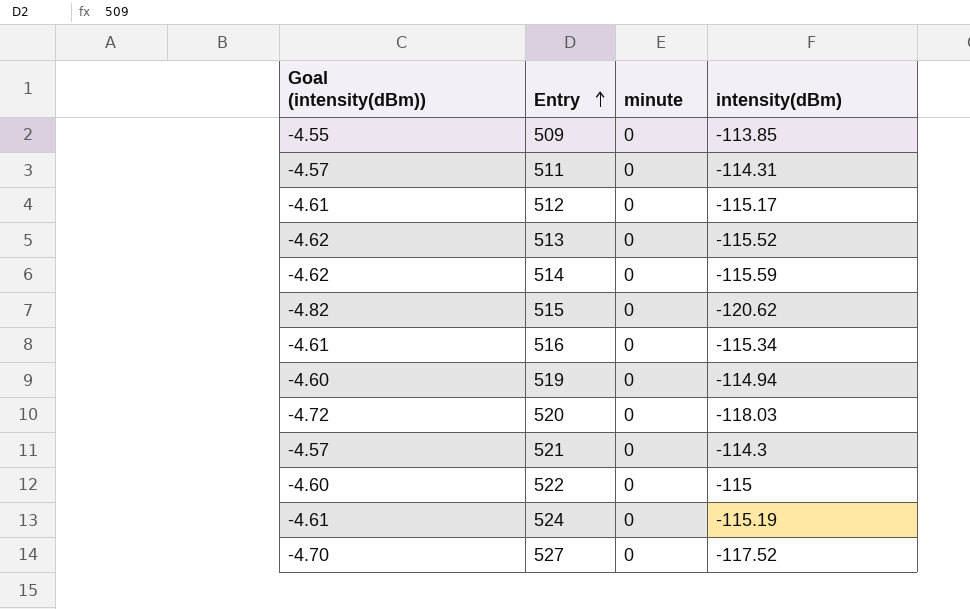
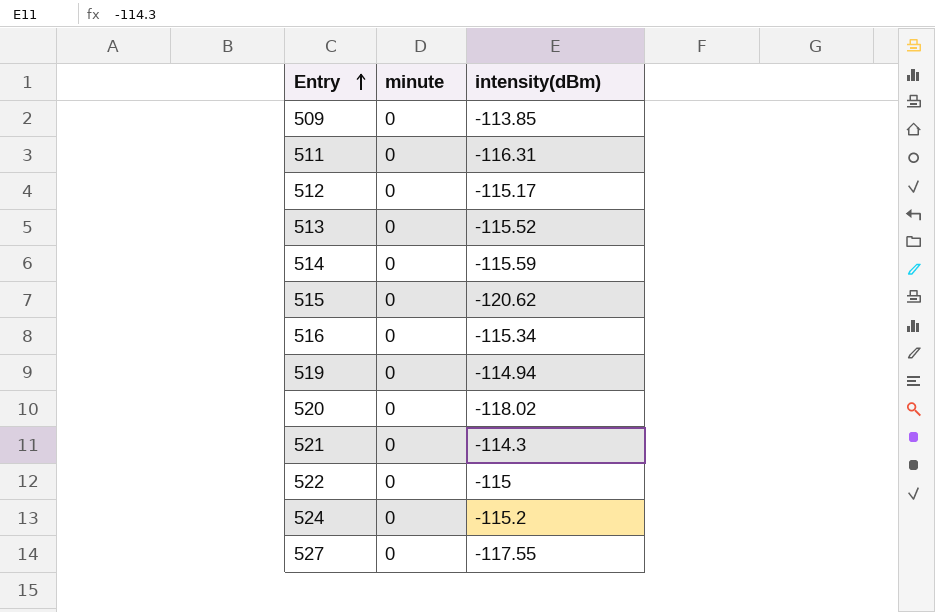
column Goal (intensity(dBm)) | formula: [intensity(dBm)] * 0.04 -> none
511 | intensity(dBm): -114.31 -> -116.31
520 | intensity(dBm): -118.03 -> -118.02
524 | intensity(dBm): -115.19 -> -115.2
527 | intensity(dBm): -117.52 -> -117.55

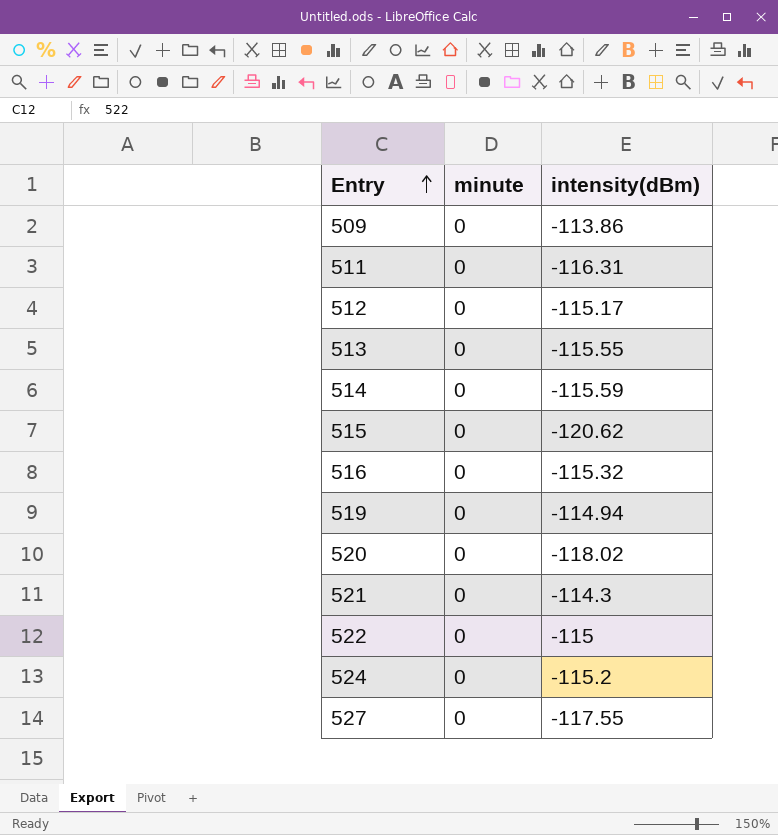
509 | intensity(dBm): -113.85 -> -113.86
513 | intensity(dBm): -115.52 -> -115.55
516 | intensity(dBm): -115.34 -> -115.32

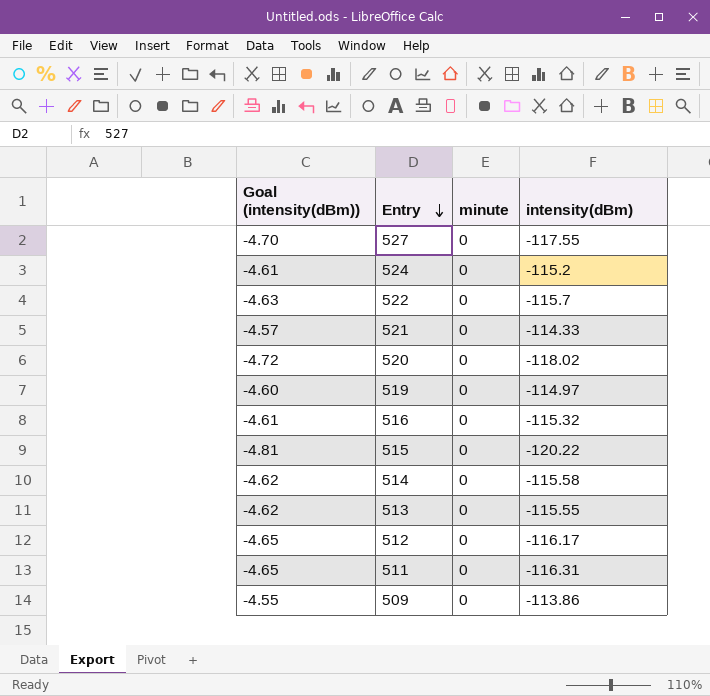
row order: Entry ascending -> Entry descending
column Goal (intensity(dBm)) | formula: none -> [intensity(dBm)] * 0.04
522 | intensity(dBm): -115 -> -115.7
521 | intensity(dBm): -114.3 -> -114.33
519 | intensity(dBm): -114.94 -> -114.97
515 | intensity(dBm): -120.62 -> -120.22
514 | intensity(dBm): -115.59 -> -115.58
512 | intensity(dBm): -115.17 -> -116.17

